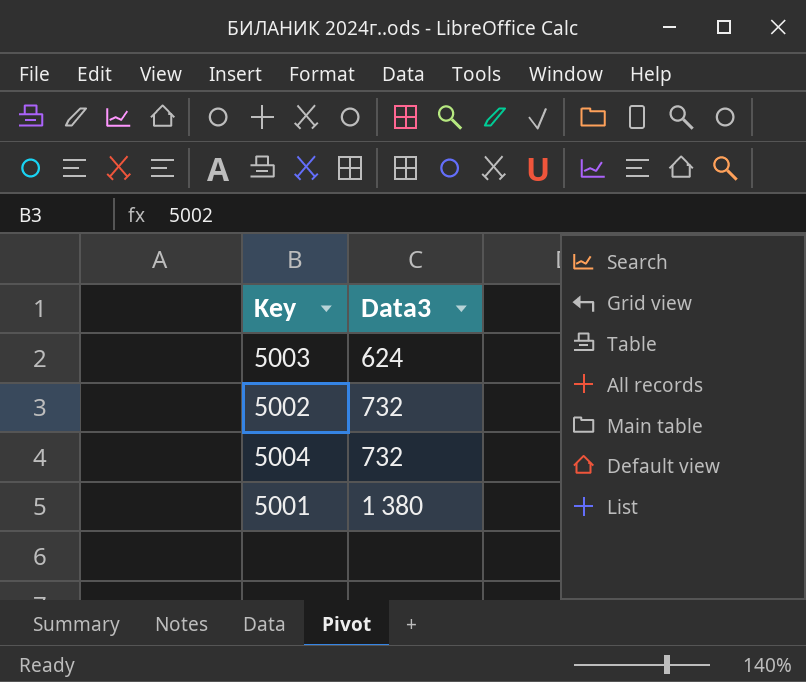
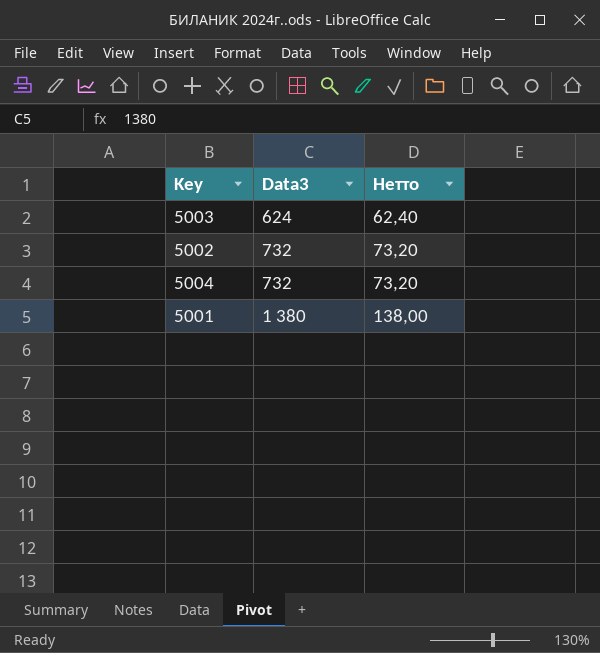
column Нетто | formula: none -> [Data3] * 0,1

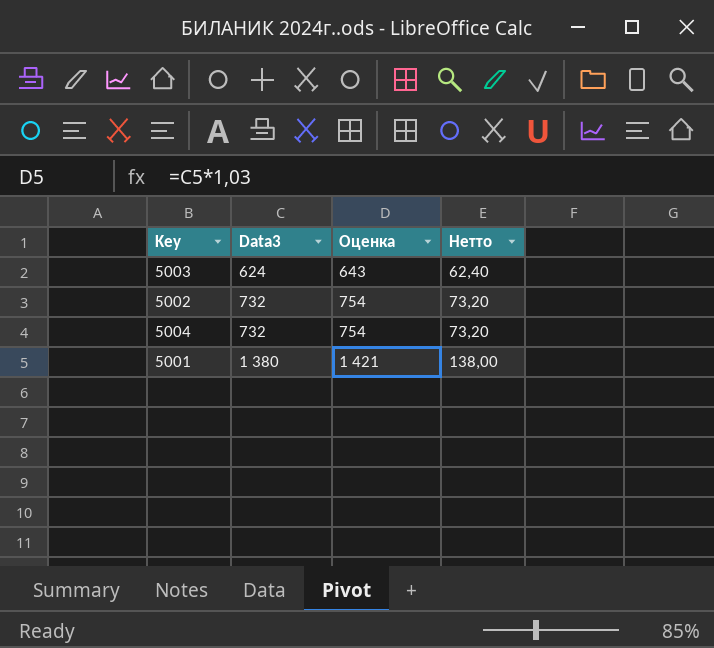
column Оценка | formula: none -> [Data3] * 1,03

